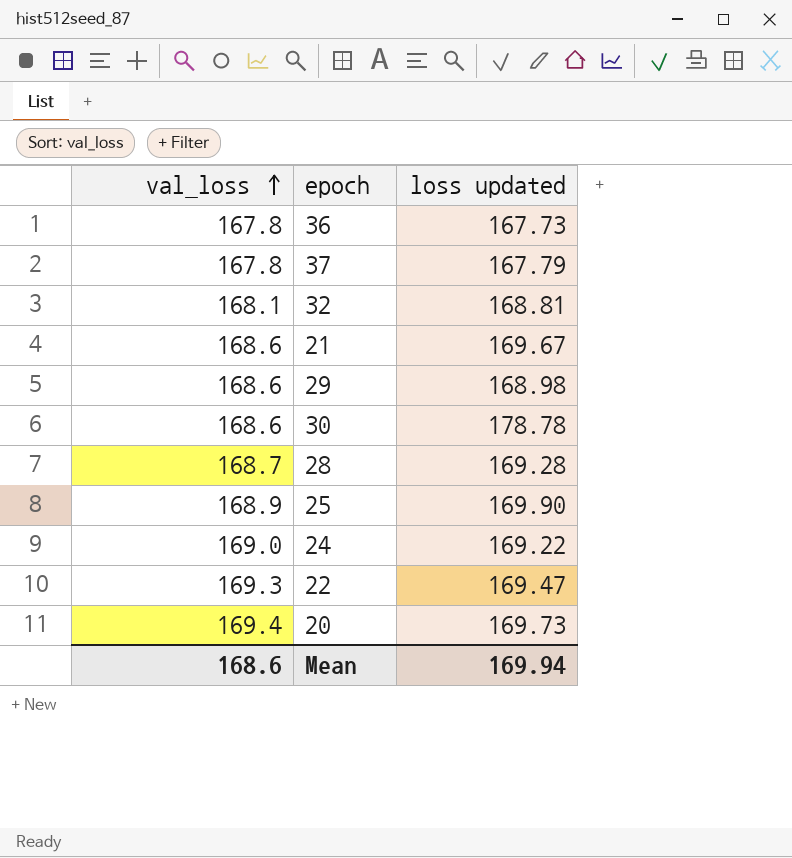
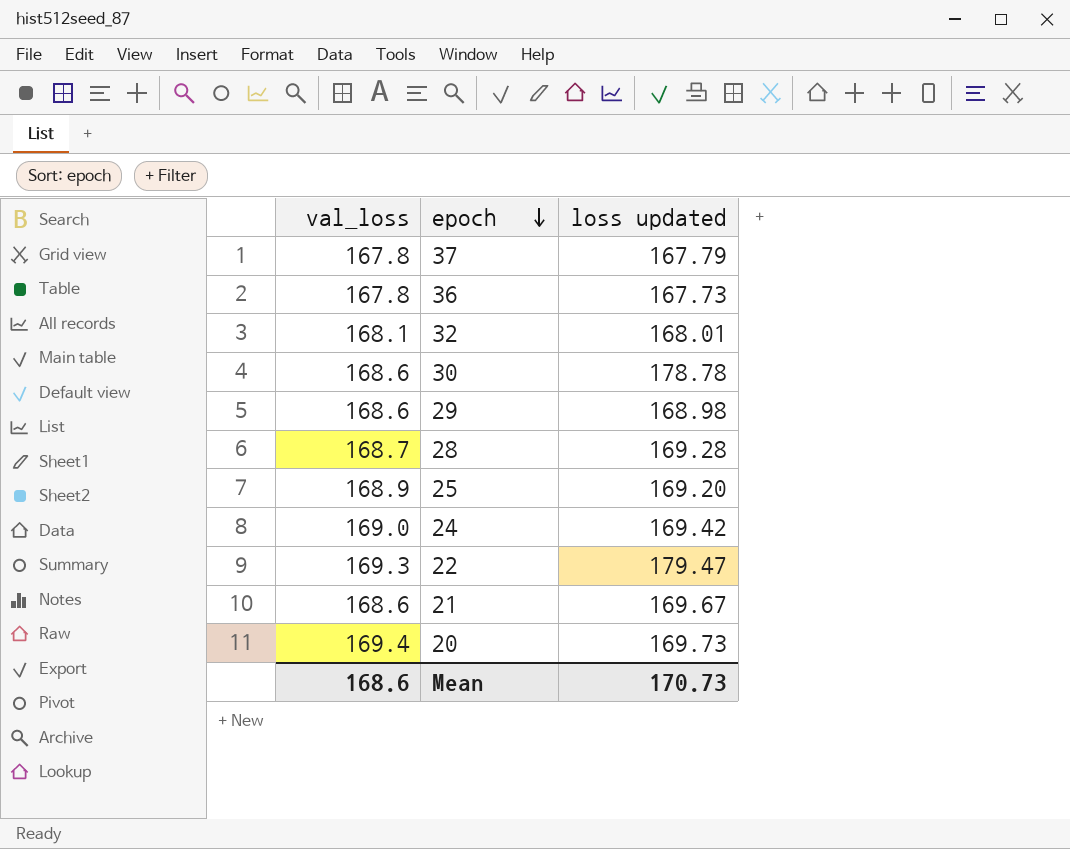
row order: val_loss ascending -> epoch descending
32 | loss updated: 168.81 -> 168.01
25 | loss updated: 169.90 -> 169.20
24 | loss updated: 169.22 -> 169.42
22 | loss updated: 169.47 -> 179.47
Mean | loss updated: 169.94 -> 170.73

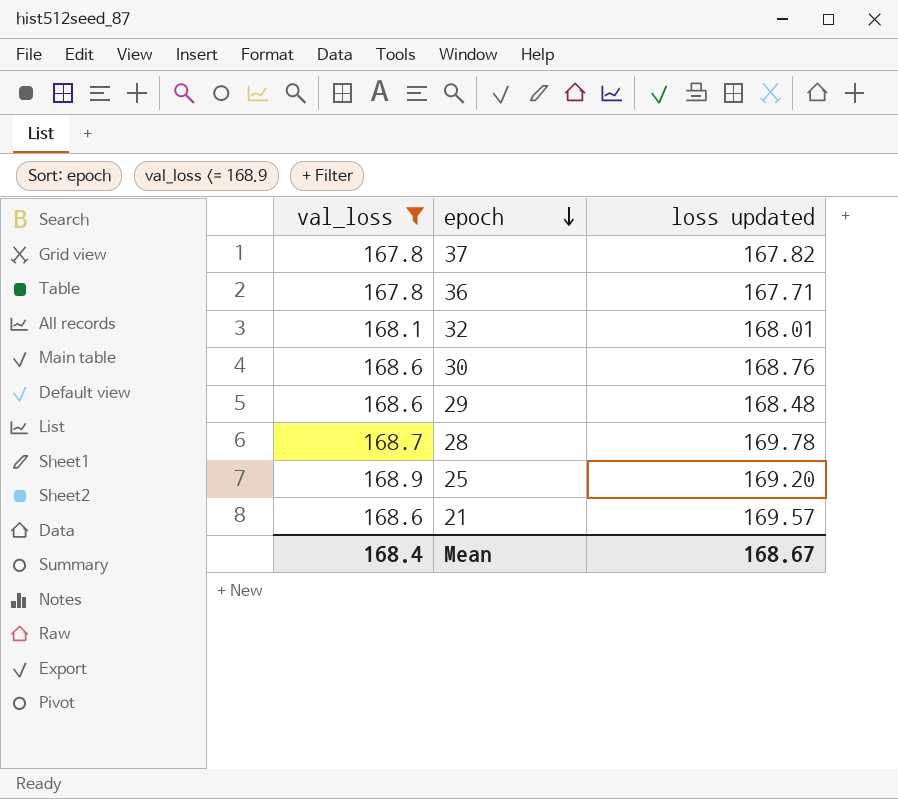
filter: none -> val_loss <= 168.9
37 | loss updated: 167.79 -> 167.82
36 | loss updated: 167.73 -> 167.71
30 | loss updated: 178.78 -> 168.76
29 | loss updated: 168.98 -> 168.48
28 | loss updated: 169.28 -> 169.78
21 | loss updated: 169.67 -> 169.57
Mean | val_loss: 168.6 -> 168.4
Mean | loss updated: 170.73 -> 168.67

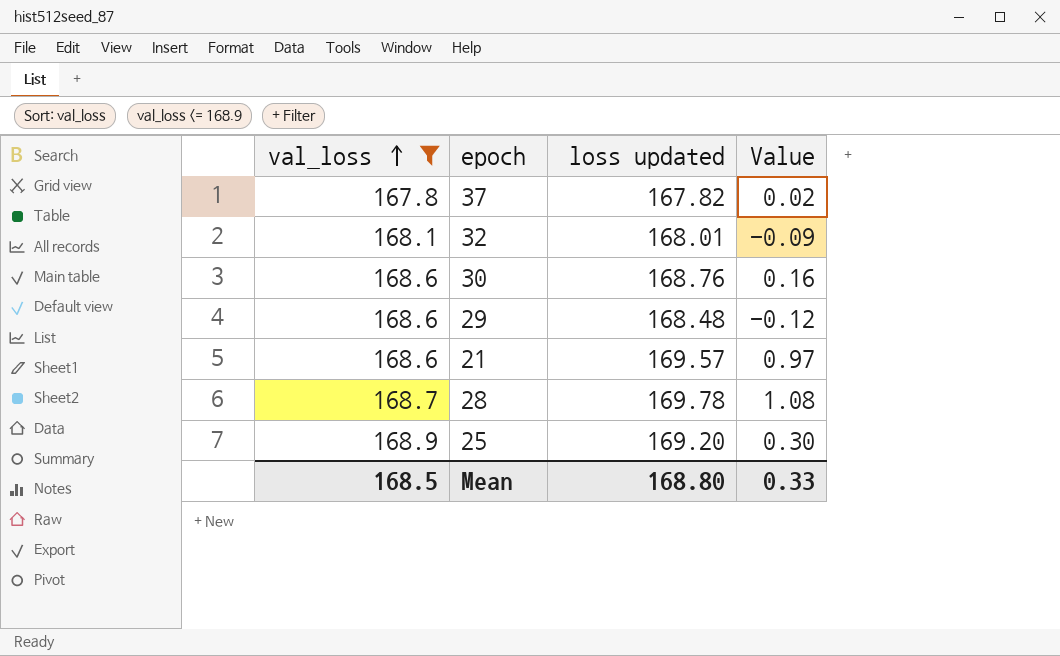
row order: epoch descending -> val_loss ascending
column Value | formula: none -> [loss updated] - [val_loss]
row 36: 167.8 | 167.71 -> none
Mean | val_loss: 168.4 -> 168.5
Mean | loss updated: 168.67 -> 168.80

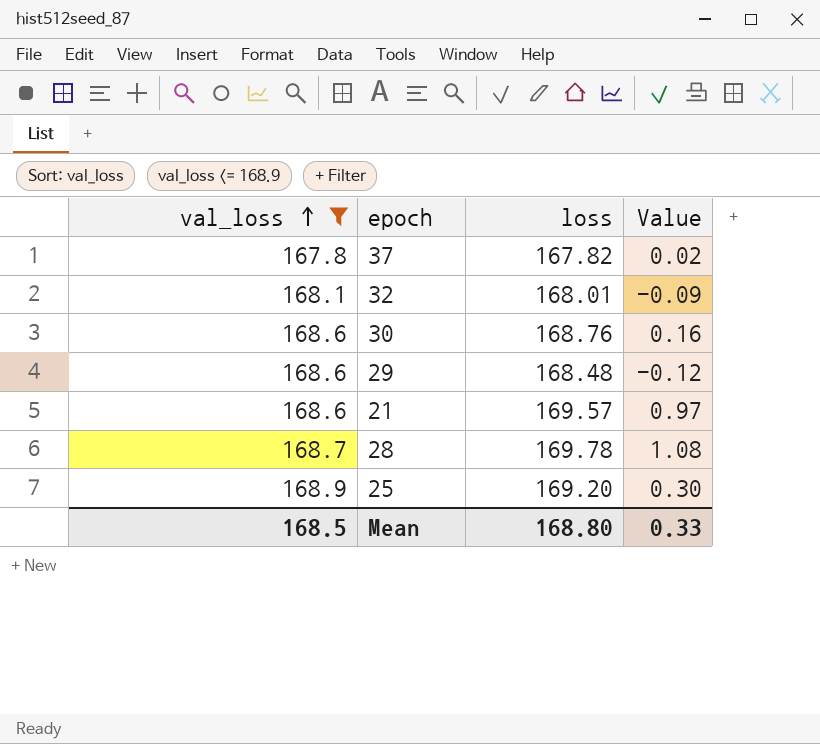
column name: loss updated -> loss

